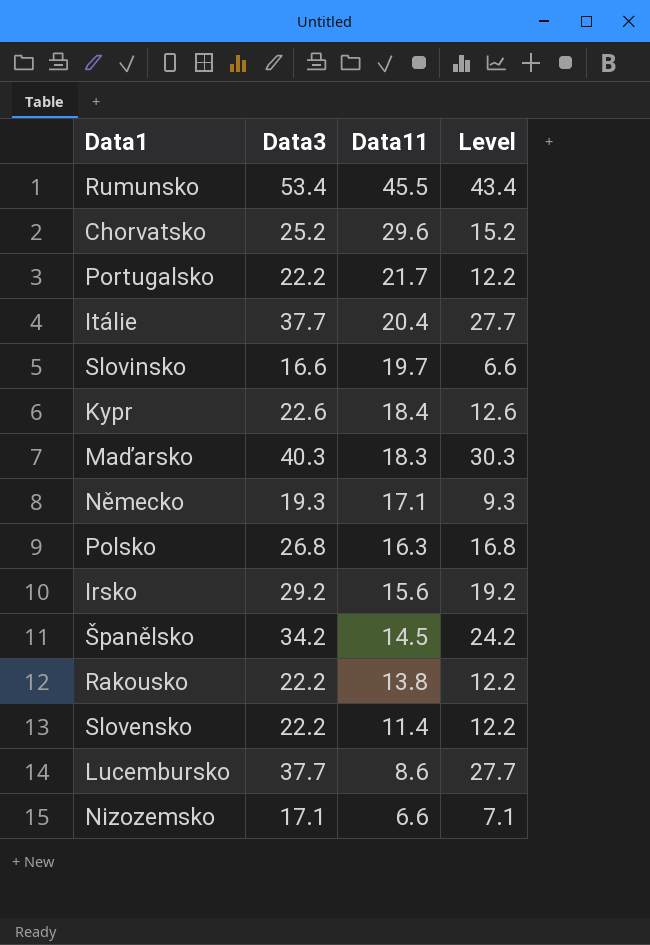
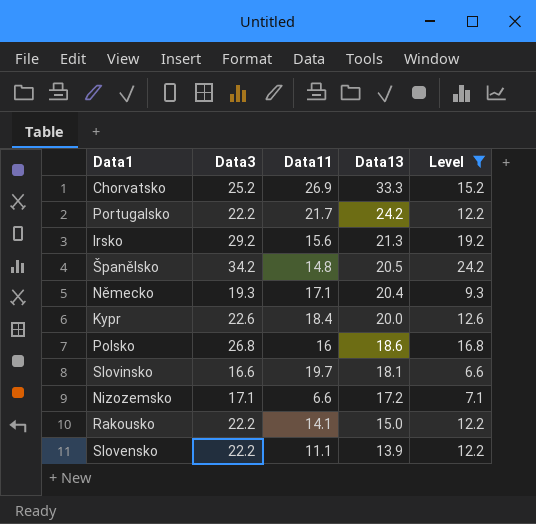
filter: none -> Level <= 24.2
row order: Data11 descending -> Data13 descending
column Data13 | position: none -> 4
Chorvatsko | Data11: 29.6 -> 26.9
Španělsko | Data11: 14.5 -> 14.8
Polsko | Data11: 16.3 -> 16
Rakousko | Data11: 13.8 -> 14.1
Slovensko | Data11: 11.4 -> 11.1

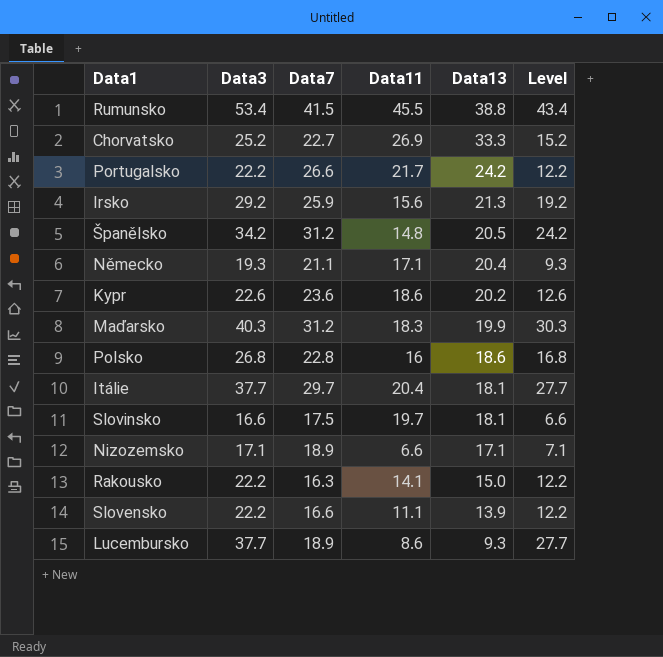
filter: Level <= 24.2 -> none
column Data7 | position: none -> 3
Kypr | Data11: 18.4 -> 18.6
Kypr | Data13: 20.0 -> 20.2
Nizozemsko | Data13: 17.2 -> 17.1

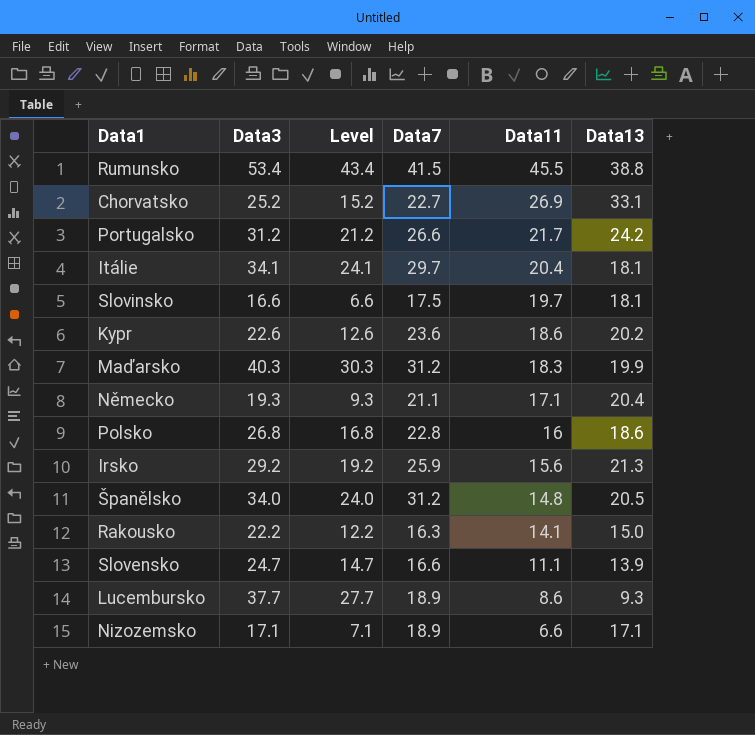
row order: Data13 descending -> Data11 descending
column Level | position: 6 -> 3
Chorvatsko | Data13: 33.3 -> 33.1
Portugalsko | Data3: 22.2 -> 31.2
Portugalsko | Level: 12.2 -> 21.2
Itálie | Data3: 37.7 -> 34.1
Itálie | Level: 27.7 -> 24.1
Španělsko | Data3: 34.2 -> 34.0
Španělsko | Level: 24.2 -> 24.0
Slovensko | Data3: 22.2 -> 24.7
Slovensko | Level: 12.2 -> 14.7

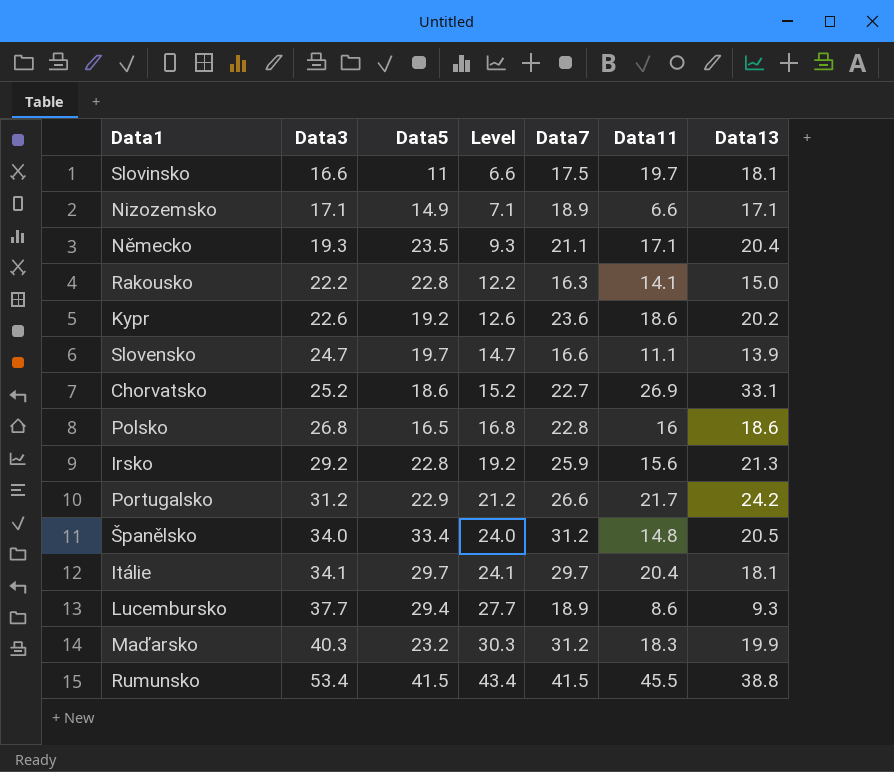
row order: Data11 descending -> Data3 ascending
column Data5 | position: none -> 3

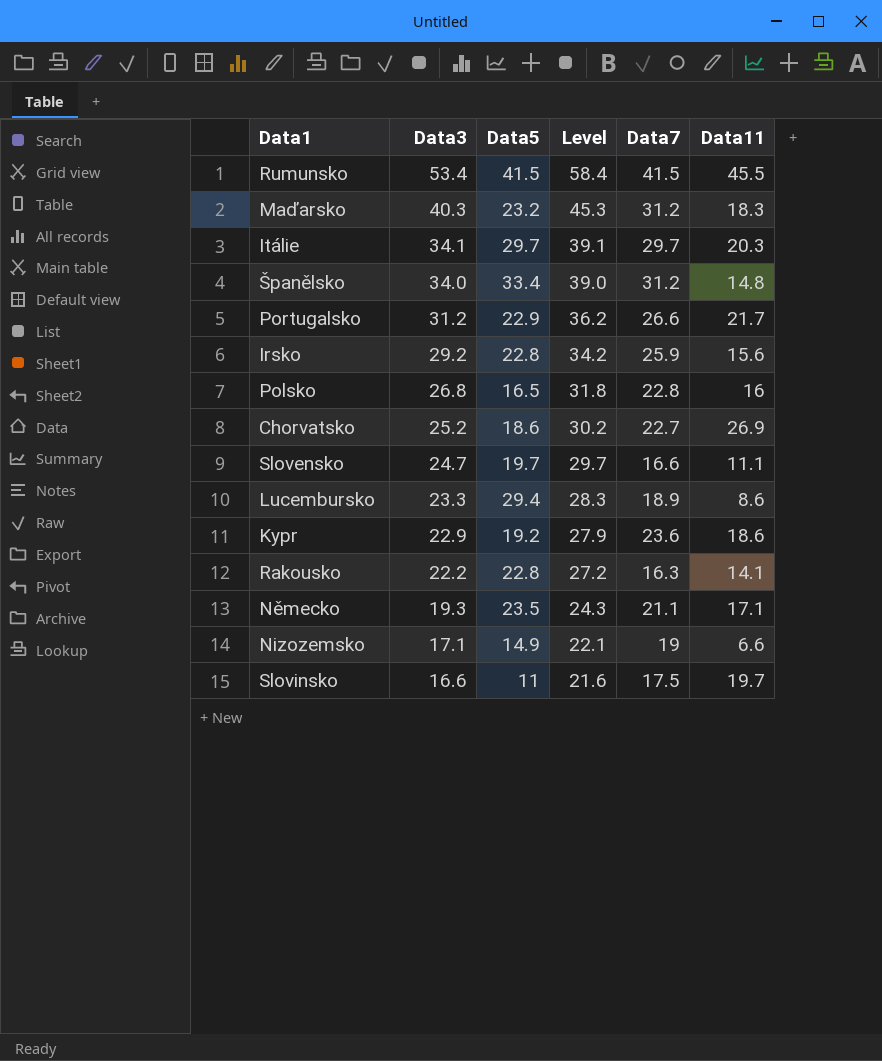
row order: Data3 ascending -> Data3 descending
column Data13 | position: 7 -> none
column Level | formula: [Data3] - 10 -> [Data3] + 5
Itálie | Data11: 20.4 -> 20.3
Lucembursko | Data3: 37.7 -> 23.3
Kypr | Data3: 22.6 -> 22.9
Nizozemsko | Data7: 18.9 -> 19

